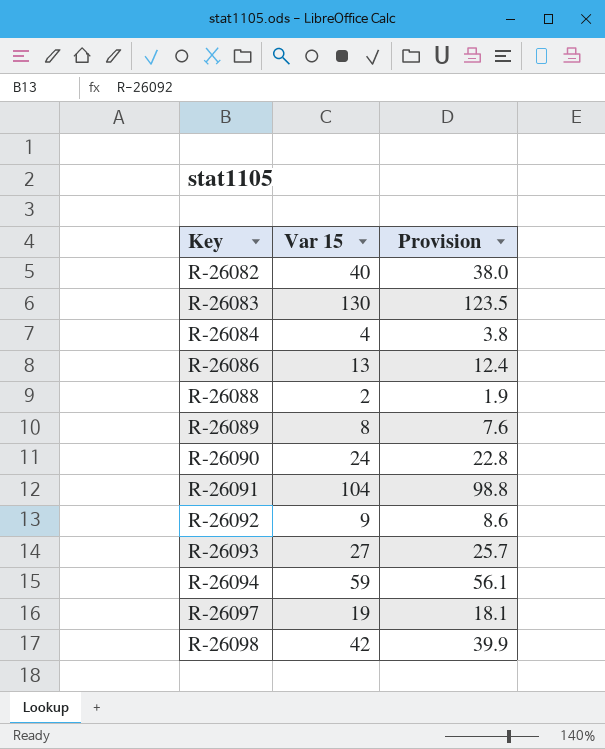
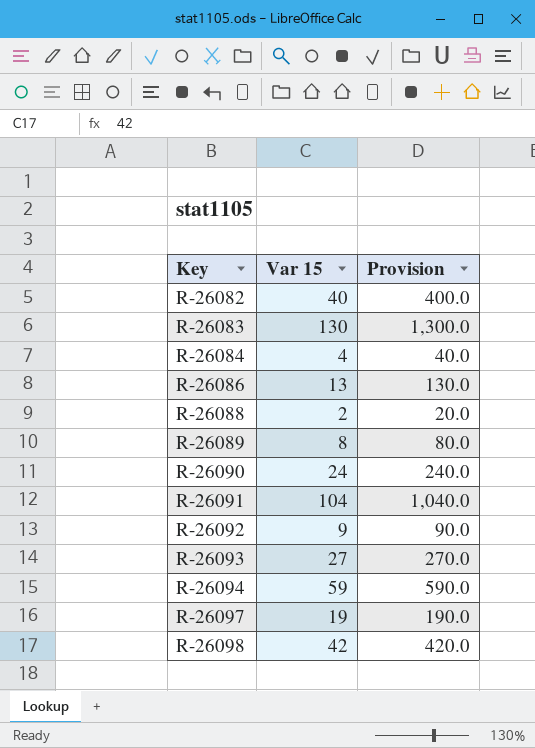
column Provision | formula: [Var 15] * 0.95 -> [Var 15] * 10

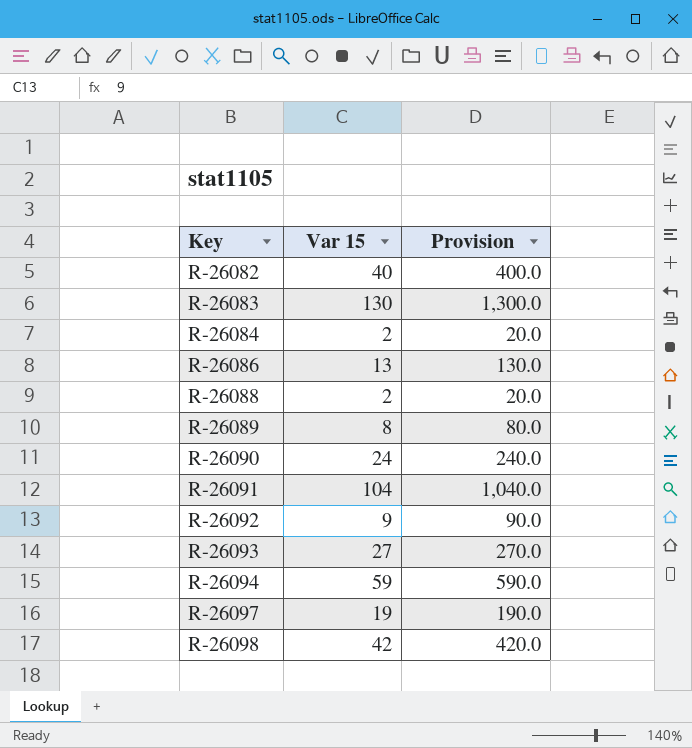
R-26084 | Var 15: 4 -> 2
R-26084 | Provision: 40.0 -> 20.0

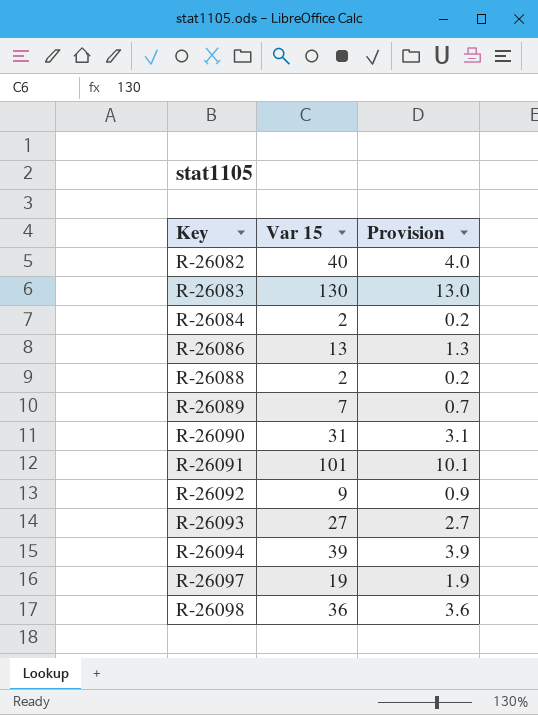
column Provision | formula: [Var 15] * 10 -> [Var 15] * 0.1
R-26089 | Var 15: 8 -> 7
R-26090 | Var 15: 24 -> 31
R-26091 | Var 15: 104 -> 101
R-26094 | Var 15: 59 -> 39
R-26098 | Var 15: 42 -> 36

